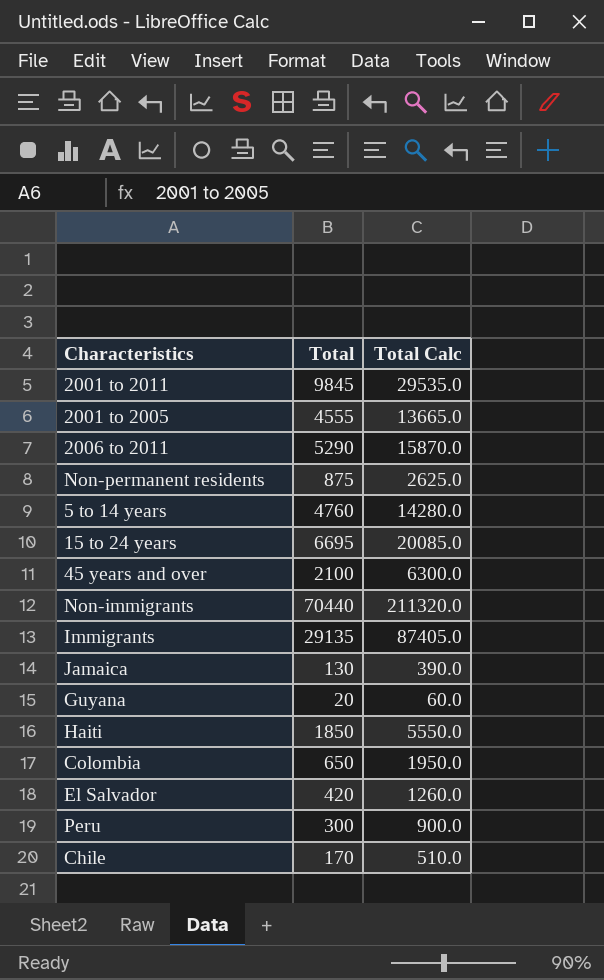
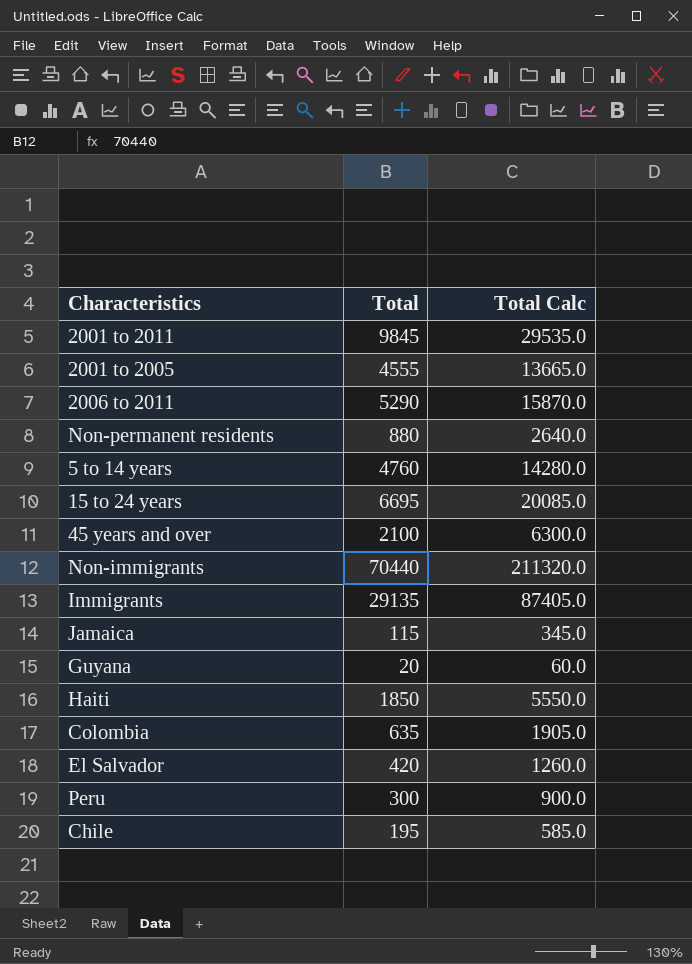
Non-permanent residents | Total: 875 -> 880
Non-permanent residents | Total Calc: 2625.0 -> 2640.0
Jamaica | Total: 130 -> 115
Jamaica | Total Calc: 390.0 -> 345.0
Colombia | Total: 650 -> 635
Colombia | Total Calc: 1950.0 -> 1905.0
Chile | Total: 170 -> 195
Chile | Total Calc: 510.0 -> 585.0

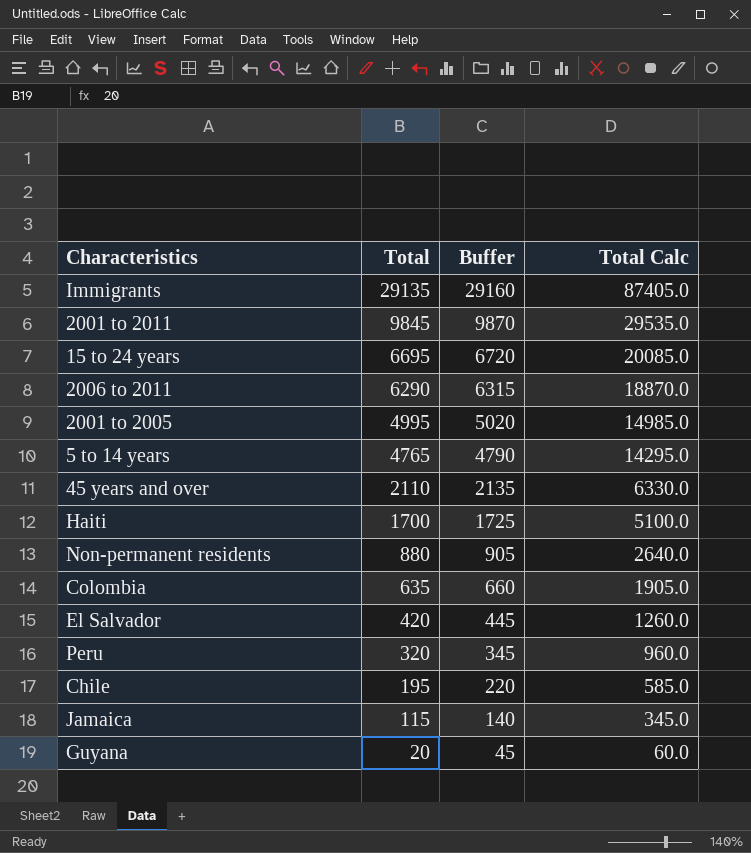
row order: none -> Total descending
column Buffer | formula: none -> [Total] + 25
row Non-immigrants: 70440 | 211320.0 -> none
2006 to 2011 | Total: 5290 -> 6290
2006 to 2011 | Total Calc: 15870.0 -> 18870.0
2001 to 2005 | Total: 4555 -> 4995
2001 to 2005 | Total Calc: 13665.0 -> 14985.0
5 to 14 years | Total: 4760 -> 4765
5 to 14 years | Total Calc: 14280.0 -> 14295.0
45 years and over | Total: 2100 -> 2110
45 years and over | Total Calc: 6300.0 -> 6330.0
Haiti | Total: 1850 -> 1700
Haiti | Total Calc: 5550.0 -> 5100.0
Peru | Total: 300 -> 320
Peru | Total Calc: 900.0 -> 960.0

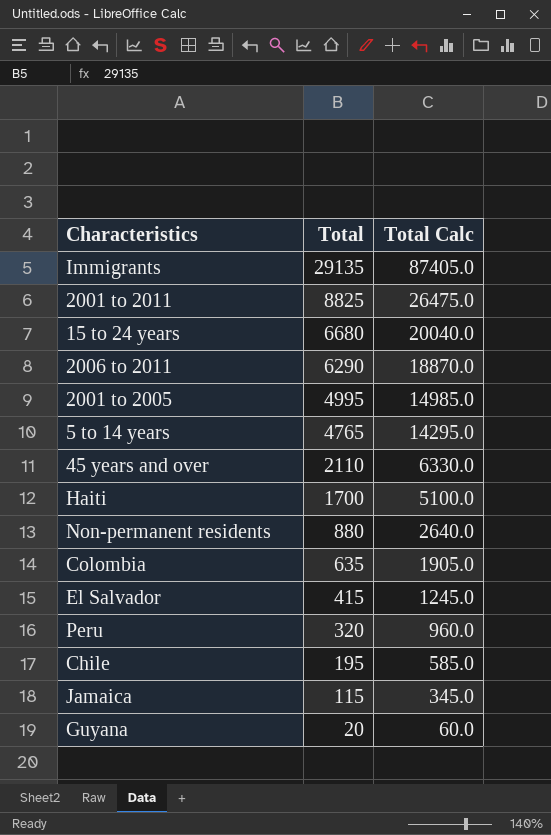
column Buffer | formula: [Total] + 25 -> none
2001 to 2011 | Total: 9845 -> 8825
2001 to 2011 | Total Calc: 29535.0 -> 26475.0
15 to 24 years | Total: 6695 -> 6680
15 to 24 years | Total Calc: 20085.0 -> 20040.0
El Salvador | Total: 420 -> 415
El Salvador | Total Calc: 1260.0 -> 1245.0

